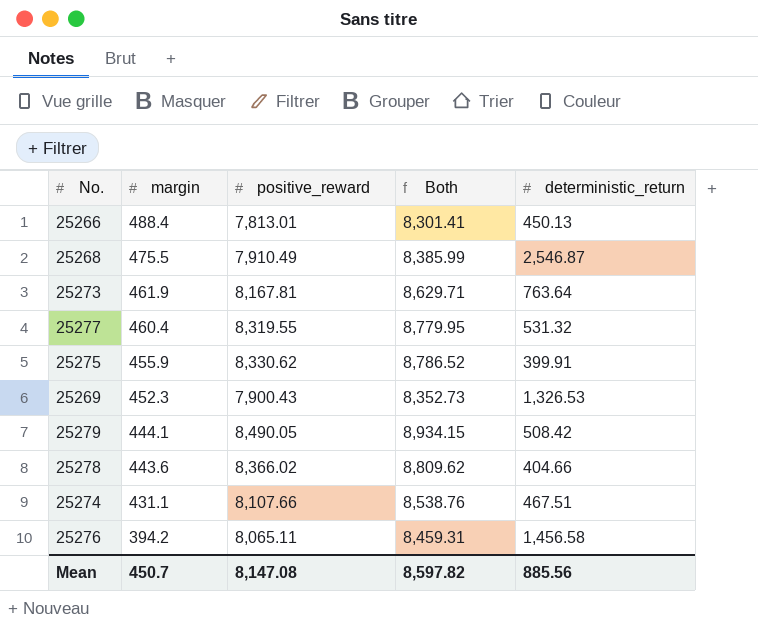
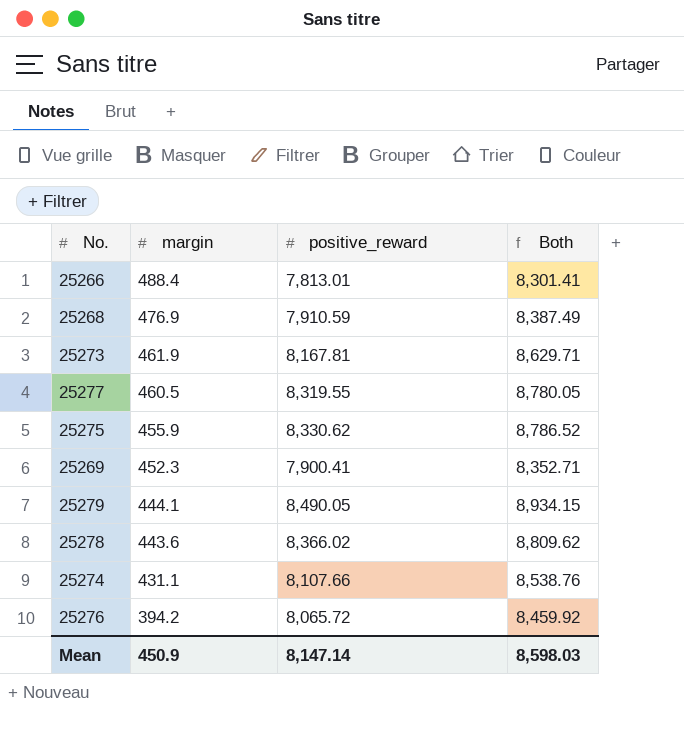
column deterministic_return | position: 5 -> none
25268 | margin: 475.5 -> 476.9
25268 | positive_reward: 7,910.49 -> 7,910.59
25268 | Both: 8,385.99 -> 8,387.49
25277 | margin: 460.4 -> 460.5
25277 | Both: 8,779.95 -> 8,780.05
25269 | positive_reward: 7,900.43 -> 7,900.41
25269 | Both: 8,352.73 -> 8,352.71
25276 | positive_reward: 8,065.11 -> 8,065.72
25276 | Both: 8,459.31 -> 8,459.92
Mean | margin: 450.7 -> 450.9
Mean | positive_reward: 8,147.08 -> 8,147.14
Mean | Both: 8,597.82 -> 8,598.03

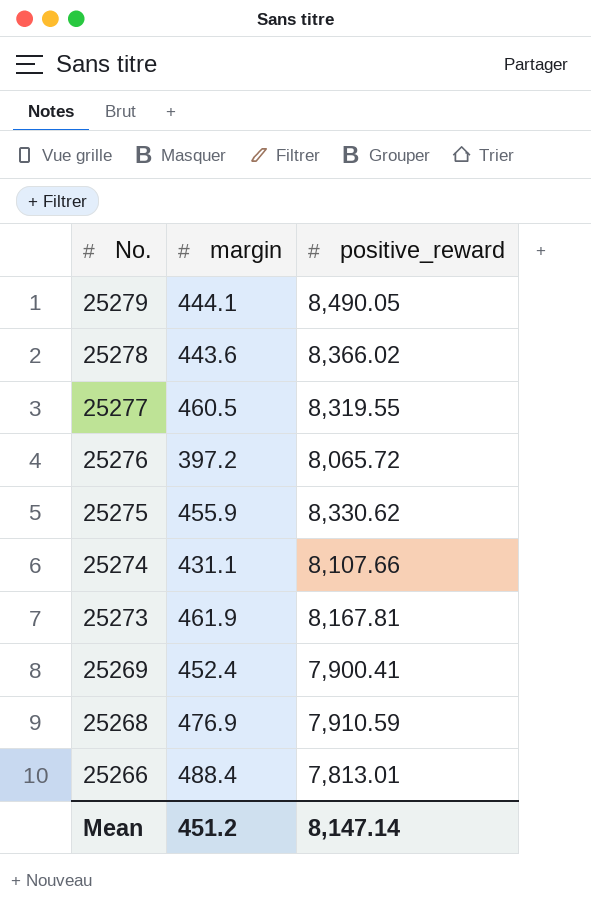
row order: margin descending -> No. descending
column Both | formula: [margin] + [positive_reward] -> none
25276 | margin: 394.2 -> 397.2
25269 | margin: 452.3 -> 452.4
Mean | margin: 450.9 -> 451.2

